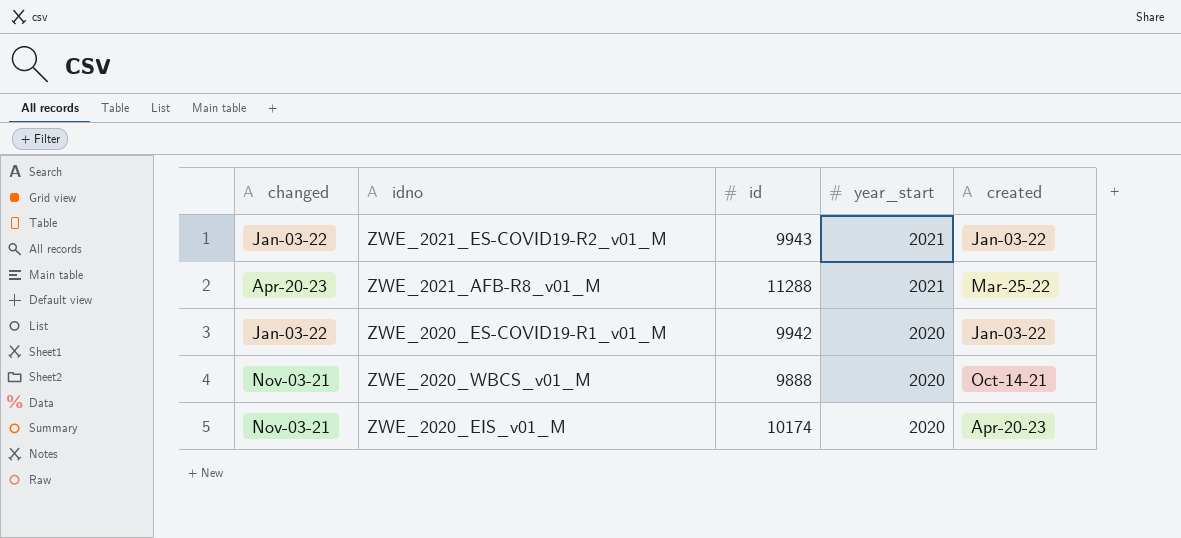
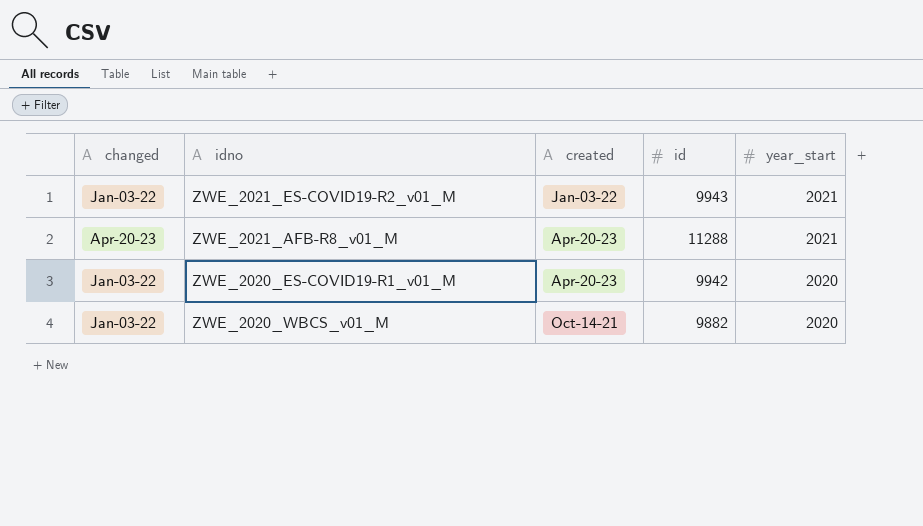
column created | position: 5 -> 3
row ZWE_2020_EIS_v01_M: Nov-03-21 | 10174 | 2020 | Apr-20-23 -> none
ZWE_2021_AFB-R8_v01_M | created: Mar-25-22 -> Apr-20-23
ZWE_2020_ES-COVID19-R1_v01_M | created: Jan-03-22 -> Apr-20-23
ZWE_2020_WBCS_v01_M | changed: Nov-03-21 -> Jan-03-22
ZWE_2020_WBCS_v01_M | id: 9888 -> 9882

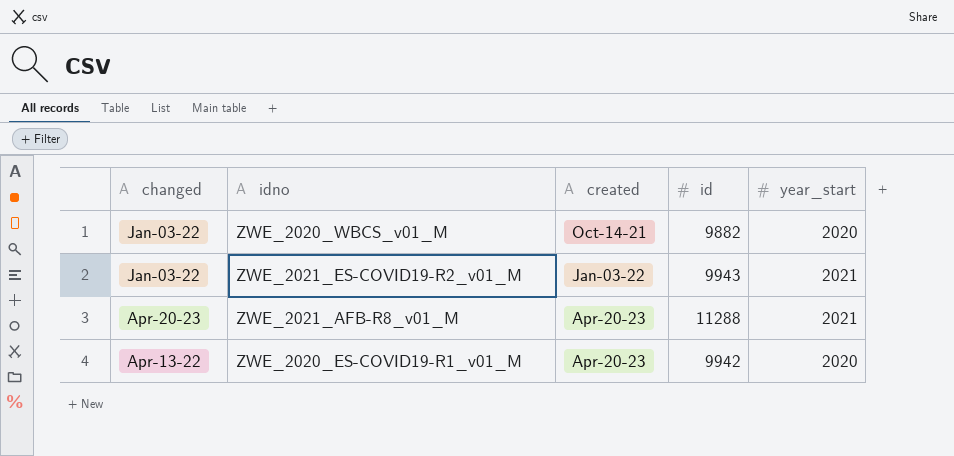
row order: year_start descending -> created ascending
ZWE_2020_ES-COVID19-R1_v01_M | changed: Jan-03-22 -> Apr-13-22

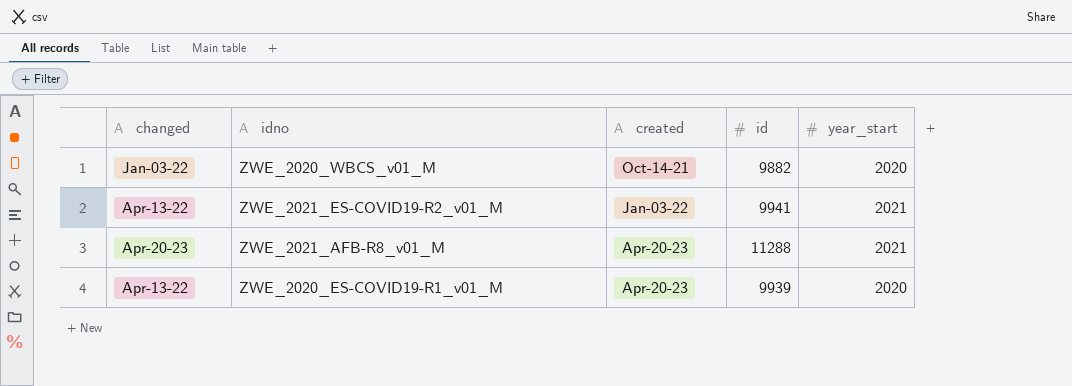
ZWE_2021_ES-COVID19-R2_v01_M | changed: Jan-03-22 -> Apr-13-22
ZWE_2021_ES-COVID19-R2_v01_M | id: 9943 -> 9941
ZWE_2020_ES-COVID19-R1_v01_M | id: 9942 -> 9939

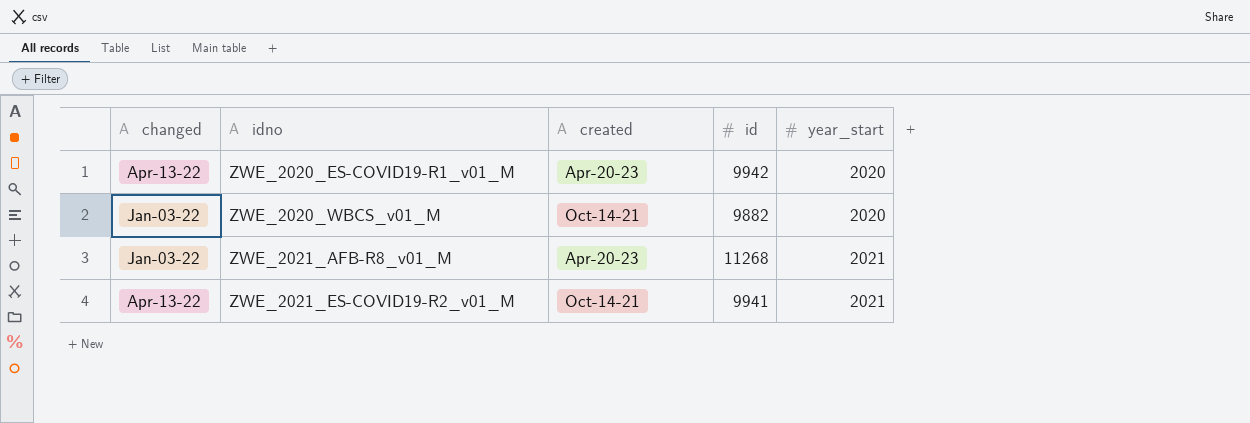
row order: created ascending -> idno ascending
ZWE_2020_ES-COVID19-R1_v01_M | id: 9939 -> 9942
ZWE_2021_AFB-R8_v01_M | changed: Apr-20-23 -> Jan-03-22
ZWE_2021_AFB-R8_v01_M | id: 11288 -> 11268
ZWE_2021_ES-COVID19-R2_v01_M | created: Jan-03-22 -> Oct-14-21

